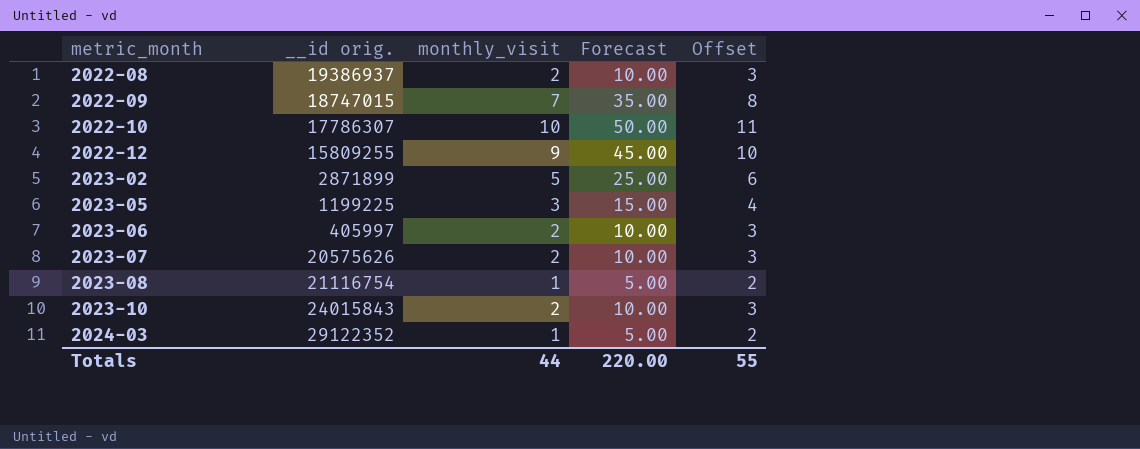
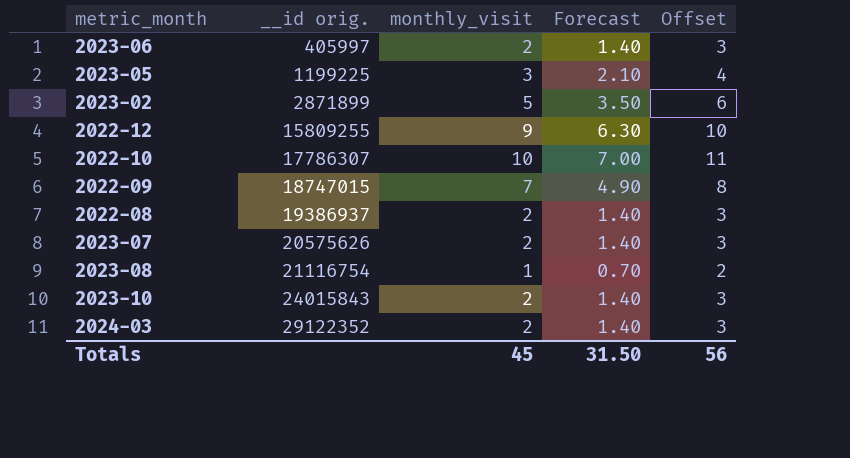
row order: metric_month ascending -> __id orig. ascending
column Forecast | formula: [monthly_visit] * 5 -> [monthly_visit] * 0.7
2024-03 | monthly_visit: 1 -> 2
2024-03 | Offset: 2 -> 3
Totals | monthly_visit: 44 -> 45
Totals | Forecast: 220.00 -> 31.50
Totals | Offset: 55 -> 56

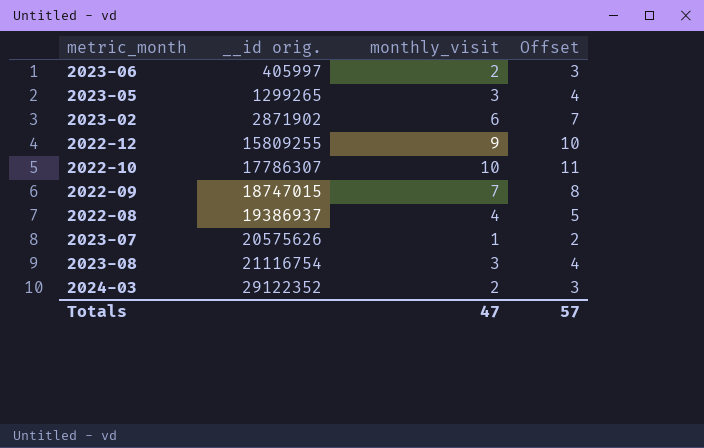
column Forecast | formula: [monthly_visit] * 0.7 -> none
row 2023-10: 24015843 | 2 | 1.40 | 3 -> none
2023-05 | __id orig.: 1199225 -> 1299265
2023-02 | __id orig.: 2871899 -> 2871902
2023-02 | monthly_visit: 5 -> 6
2023-02 | Offset: 6 -> 7
2022-08 | monthly_visit: 2 -> 4
2022-08 | Offset: 3 -> 5
2023-07 | monthly_visit: 2 -> 1
2023-07 | Offset: 3 -> 2
2023-08 | monthly_visit: 1 -> 3
2023-08 | Offset: 2 -> 4
Totals | monthly_visit: 45 -> 47
Totals | Offset: 56 -> 57

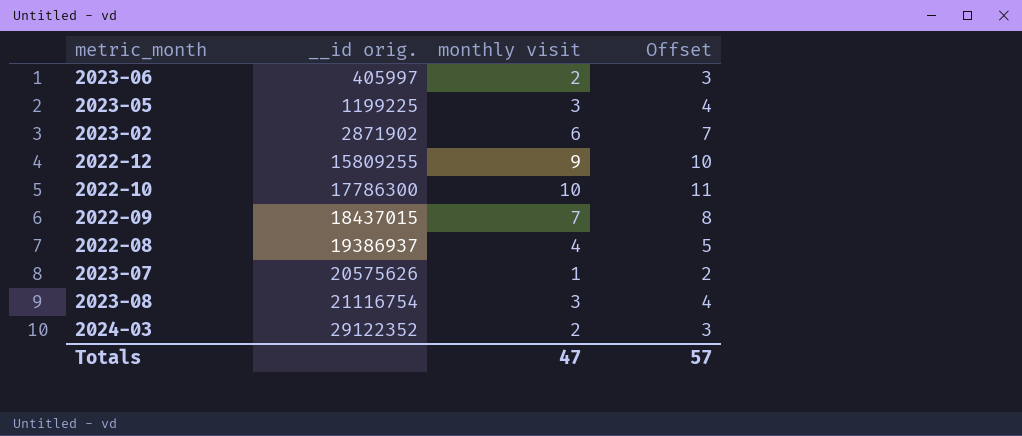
column name: monthly_visit -> monthly visit
2023-05 | __id orig.: 1299265 -> 1199225
2022-10 | __id orig.: 17786307 -> 17786300
2022-09 | __id orig.: 18747015 -> 18437015

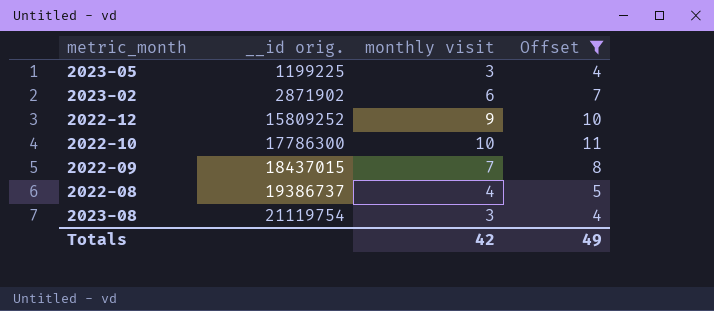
filter: none -> Offset >= 4
2022-12 | __id orig.: 15809255 -> 15809252
2022-08 | __id orig.: 19386937 -> 19386737
2023-08 | __id orig.: 21116754 -> 21119754
Totals | monthly visit: 47 -> 42
Totals | Offset: 57 -> 49

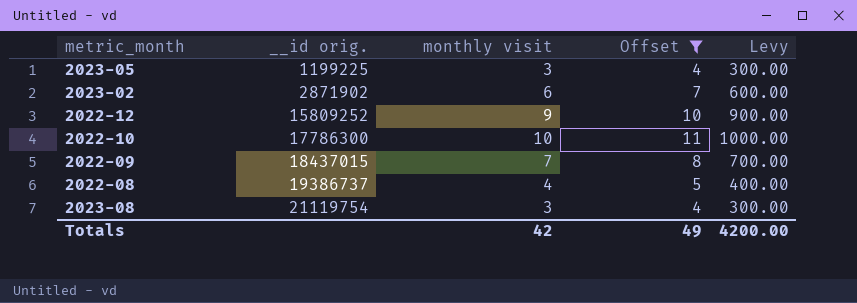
column Levy | formula: none -> [monthly visit] * 100

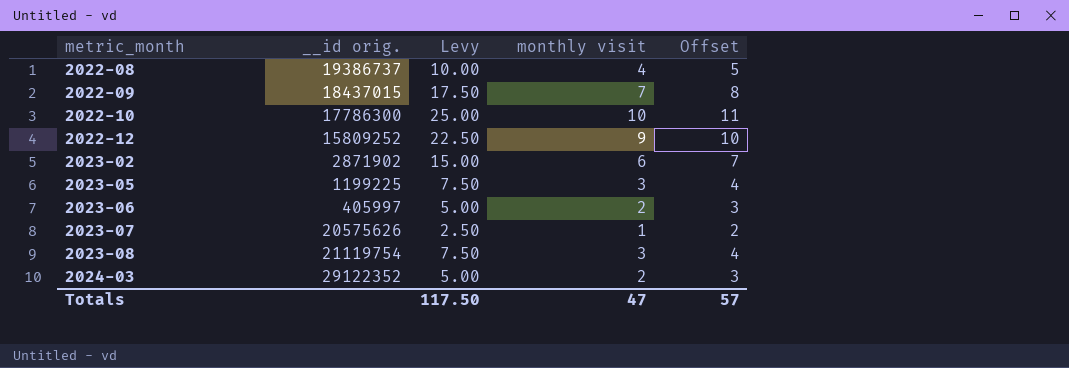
filter: Offset >= 4 -> none
row order: __id orig. ascending -> metric_month ascending
column Levy | formula: [monthly visit] * 100 -> [monthly visit] * 2.5
column Levy | position: 5 -> 3
Totals | Levy: 4200.00 -> 117.50
Totals | monthly visit: 42 -> 47
Totals | Offset: 49 -> 57

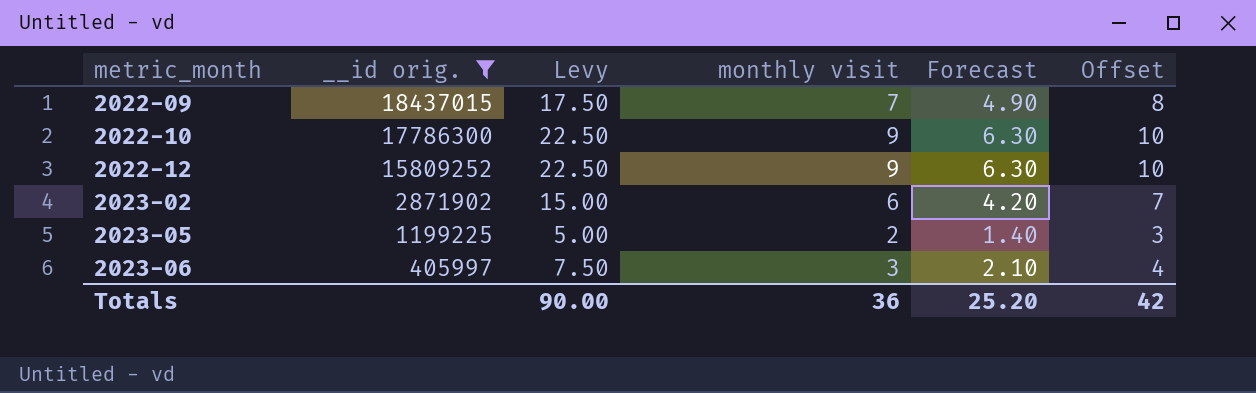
filter: none -> __id orig. <= 18437015
column Forecast | formula: none -> [monthly visit] * 0.7
2022-10 | Levy: 25.00 -> 22.50
2022-10 | monthly visit: 10 -> 9
2022-10 | Offset: 11 -> 10
2023-05 | Levy: 7.50 -> 5.00
2023-05 | monthly visit: 3 -> 2
2023-05 | Offset: 4 -> 3
2023-06 | Levy: 5.00 -> 7.50
2023-06 | monthly visit: 2 -> 3
2023-06 | Offset: 3 -> 4
Totals | Levy: 117.50 -> 90.00
Totals | monthly visit: 47 -> 36
Totals | Offset: 57 -> 42

